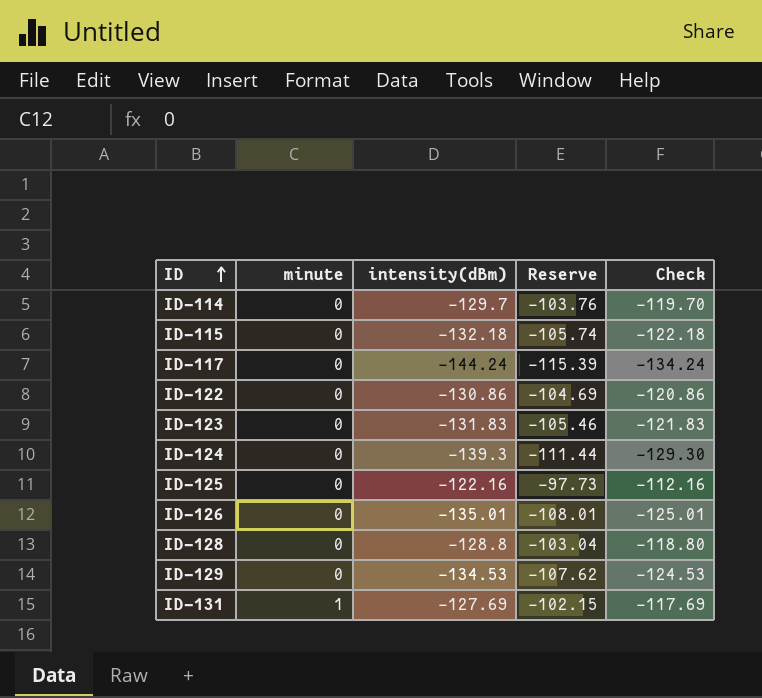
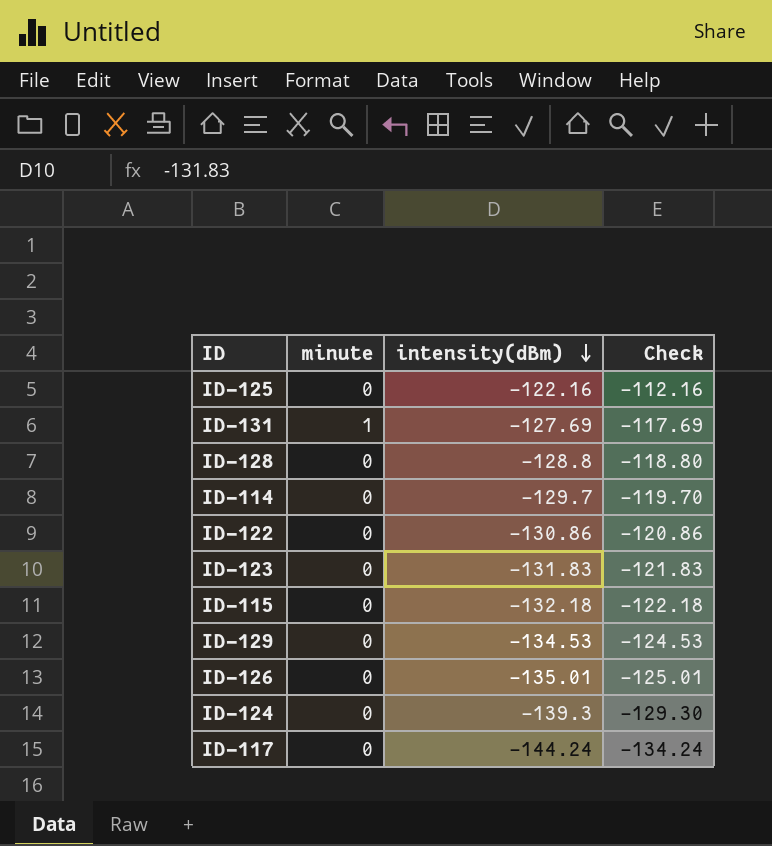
row order: ID ascending -> intensity(dBm) descending
column Reserve | formula: [intensity(dBm)] * 0.8 -> none

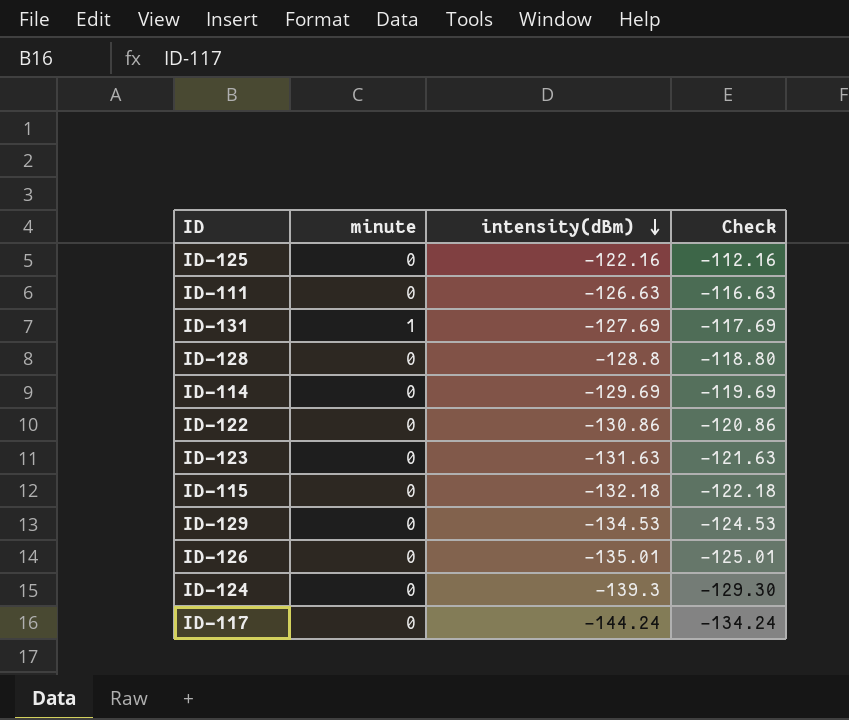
row ID-111: none -> 0 | -126.63 | -116.63
ID-114 | intensity(dBm): -129.7 -> -129.69
ID-114 | Check: -119.70 -> -119.69
ID-123 | intensity(dBm): -131.83 -> -131.63
ID-123 | Check: -121.83 -> -121.63

